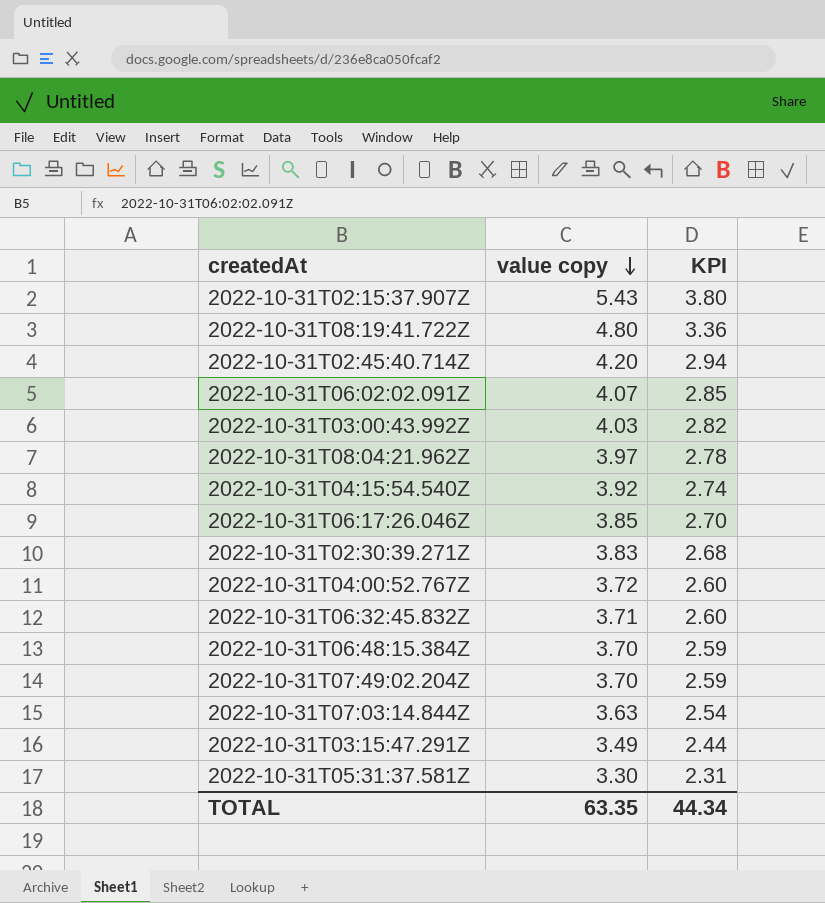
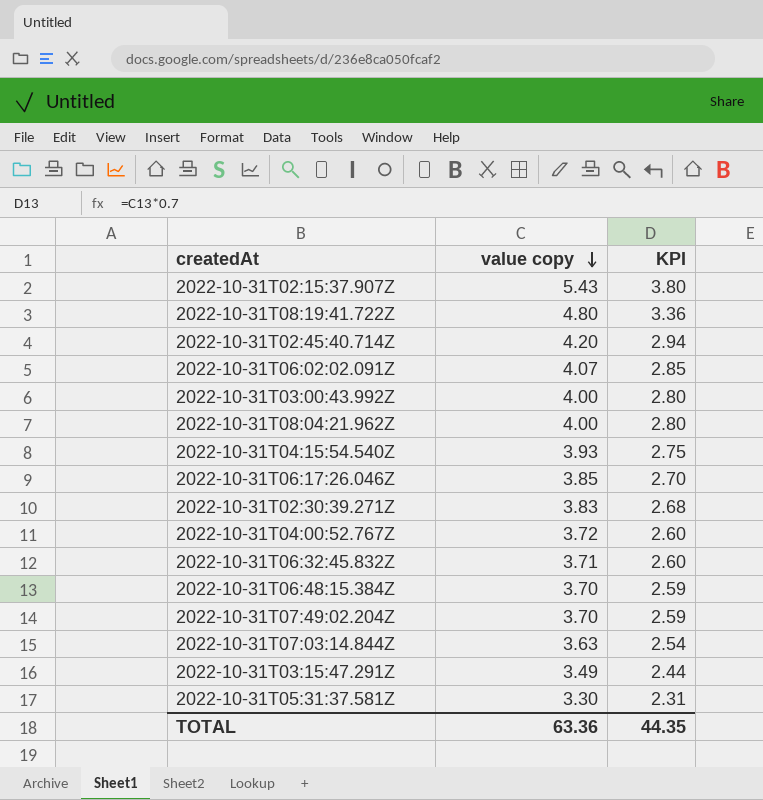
2022-10-31T03:00:43.992Z | value copy: 4.03 -> 4.00
2022-10-31T03:00:43.992Z | KPI: 2.82 -> 2.80
2022-10-31T08:04:21.962Z | value copy: 3.97 -> 4.00
2022-10-31T08:04:21.962Z | KPI: 2.78 -> 2.80
2022-10-31T04:15:54.540Z | value copy: 3.92 -> 3.93
2022-10-31T04:15:54.540Z | KPI: 2.74 -> 2.75
TOTAL | value copy: 63.35 -> 63.36
TOTAL | KPI: 44.34 -> 44.35

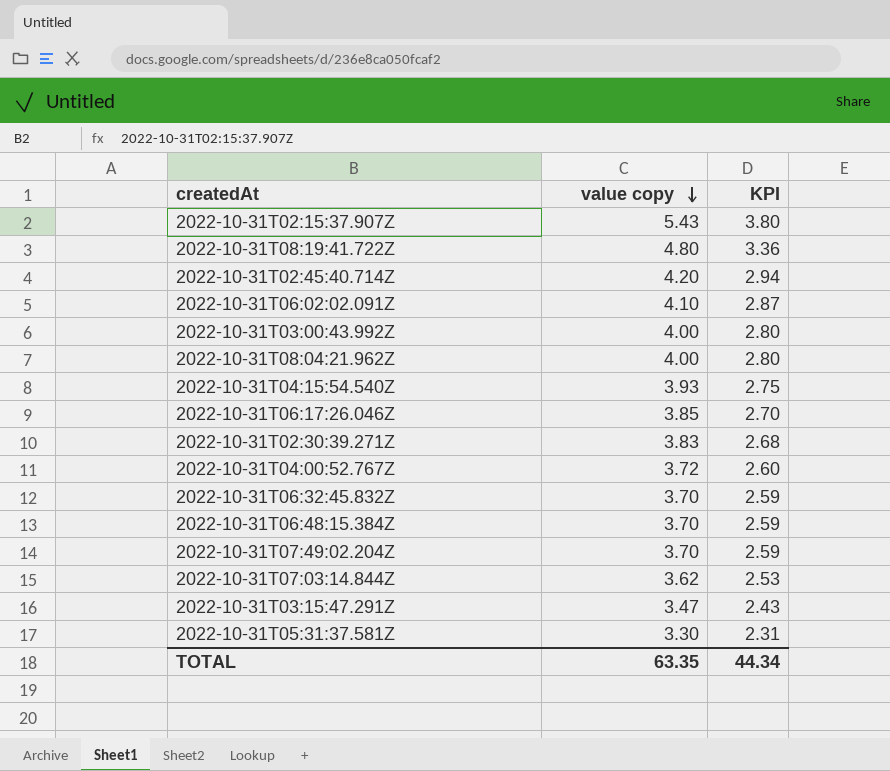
2022-10-31T06:02:02.091Z | value copy: 4.07 -> 4.10
2022-10-31T06:02:02.091Z | KPI: 2.85 -> 2.87
2022-10-31T06:32:45.832Z | value copy: 3.71 -> 3.70
2022-10-31T06:32:45.832Z | KPI: 2.60 -> 2.59
2022-10-31T07:03:14.844Z | value copy: 3.63 -> 3.62
2022-10-31T07:03:14.844Z | KPI: 2.54 -> 2.53
2022-10-31T03:15:47.291Z | value copy: 3.49 -> 3.47
2022-10-31T03:15:47.291Z | KPI: 2.44 -> 2.43
TOTAL | value copy: 63.36 -> 63.35
TOTAL | KPI: 44.35 -> 44.34

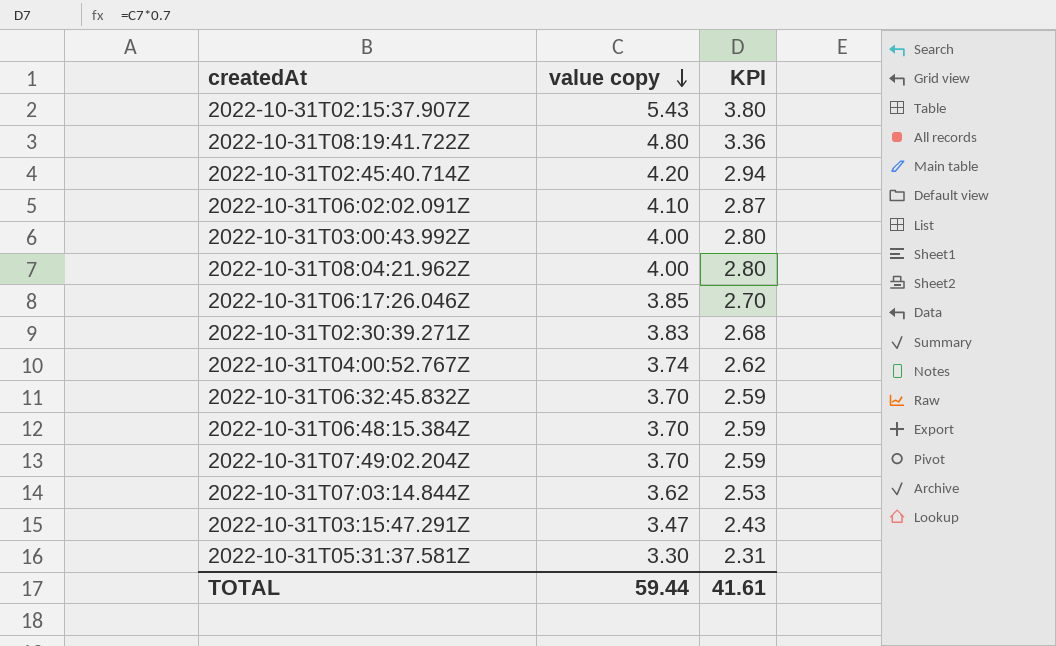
row 2022-10-31T04:15:54.540Z: 3.93 | 2.75 -> none
2022-10-31T04:00:52.767Z | value copy: 3.72 -> 3.74
2022-10-31T04:00:52.767Z | KPI: 2.60 -> 2.62
TOTAL | value copy: 63.35 -> 59.44
TOTAL | KPI: 44.34 -> 41.61

